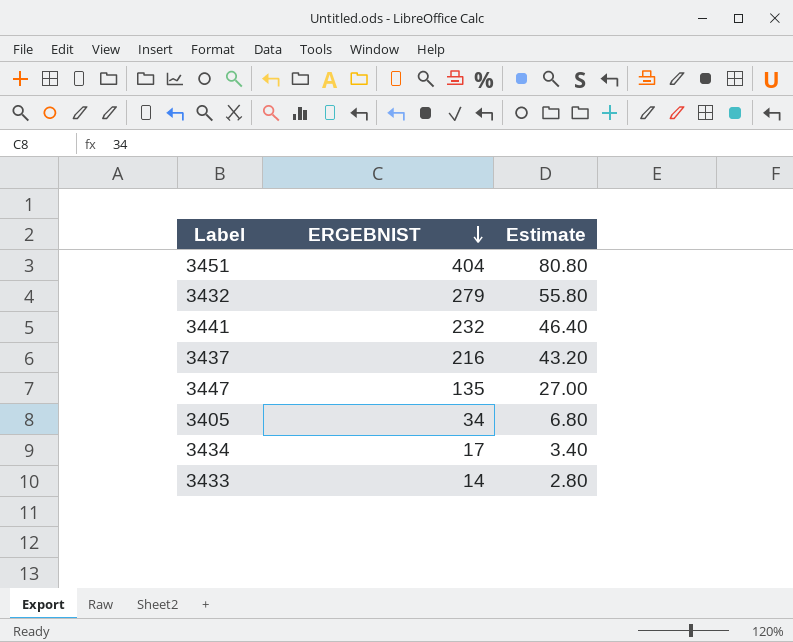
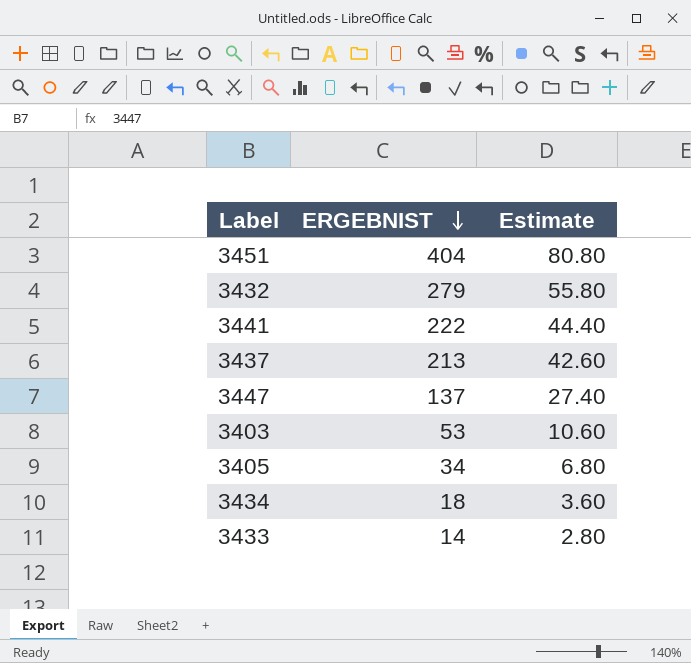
3441 | ERGEBNIST: 232 -> 222
3441 | Estimate: 46.40 -> 44.40
3437 | ERGEBNIST: 216 -> 213
3437 | Estimate: 43.20 -> 42.60
3447 | ERGEBNIST: 135 -> 137
3447 | Estimate: 27.00 -> 27.40
row 3403: none -> 53 | 10.60
3434 | ERGEBNIST: 17 -> 18
3434 | Estimate: 3.40 -> 3.60

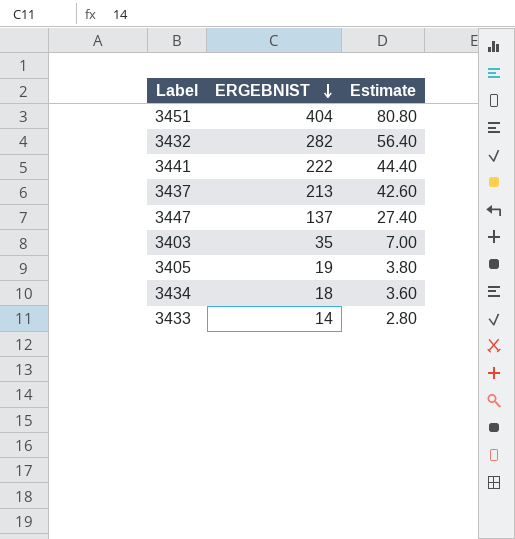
3432 | ERGEBNIST: 279 -> 282
3432 | Estimate: 55.80 -> 56.40
3403 | ERGEBNIST: 53 -> 35
3403 | Estimate: 10.60 -> 7.00
3405 | ERGEBNIST: 34 -> 19
3405 | Estimate: 6.80 -> 3.80

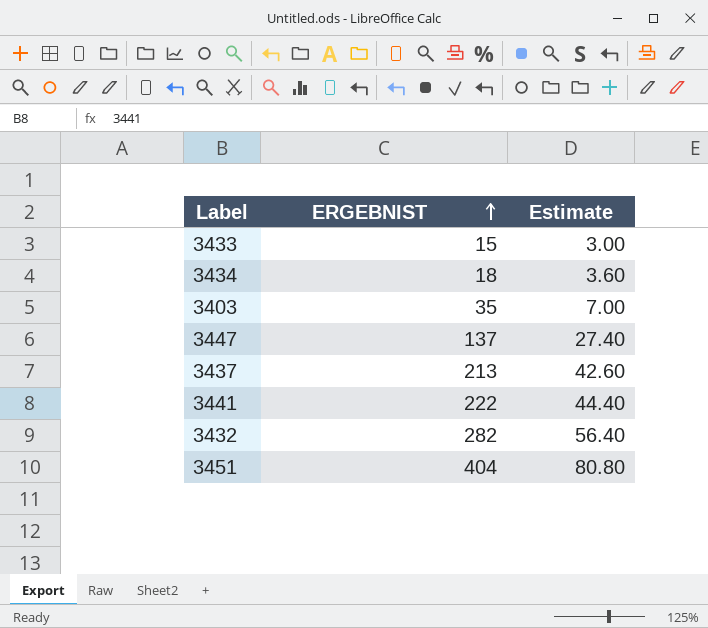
row order: ERGEBNIST descending -> ERGEBNIST ascending
row 3405: 19 | 3.80 -> none
3433 | ERGEBNIST: 14 -> 15
3433 | Estimate: 2.80 -> 3.00

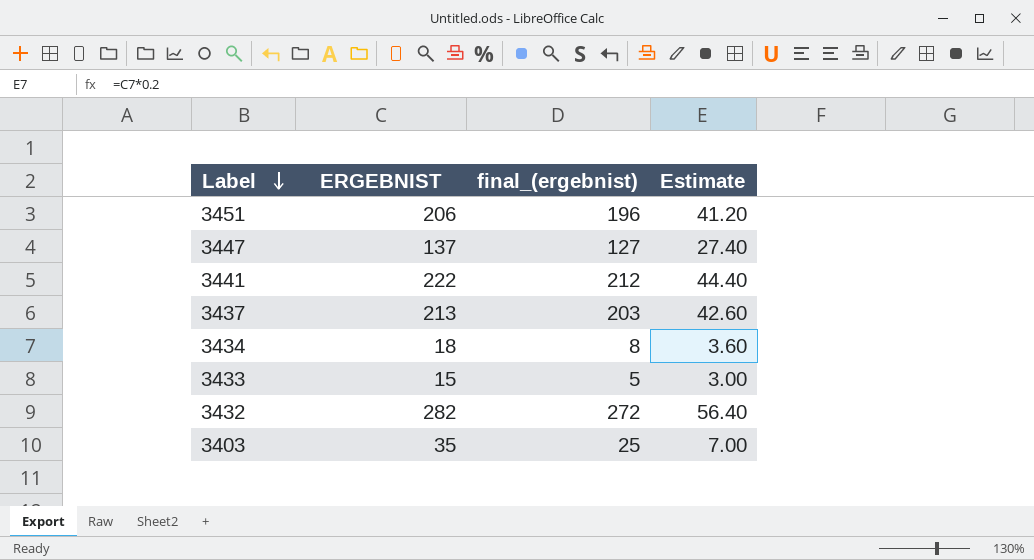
row order: ERGEBNIST ascending -> Label descending
column final_(ergebnist) | formula: none -> [ERGEBNIST] - 10
3451 | ERGEBNIST: 404 -> 206
3451 | Estimate: 80.80 -> 41.20

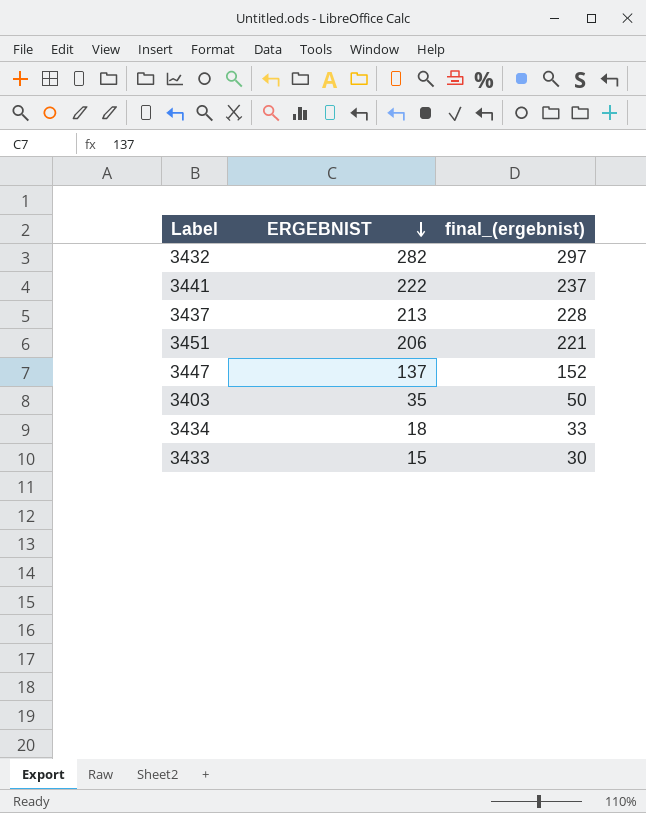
row order: Label descending -> ERGEBNIST descending
column Estimate | formula: [ERGEBNIST] * 0.2 -> none
column final_(ergebnist) | formula: [ERGEBNIST] - 10 -> [ERGEBNIST] + 15

